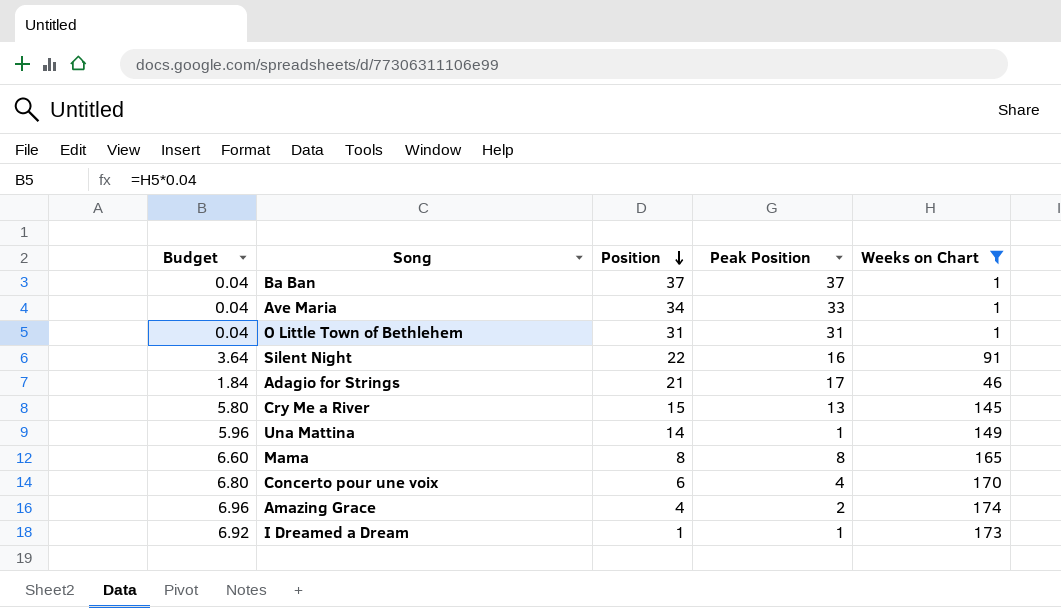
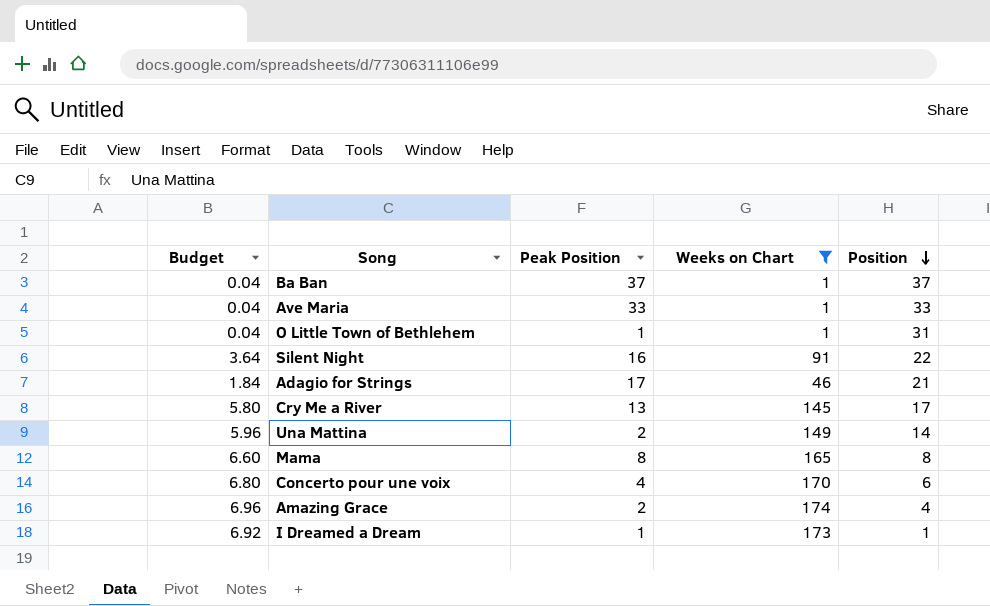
column Position | position: 3 -> 5
Ave Maria | Position: 34 -> 33
O Little Town of Bethlehem | Peak Position: 31 -> 1
Cry Me a River | Position: 15 -> 17
Una Mattina | Peak Position: 1 -> 2

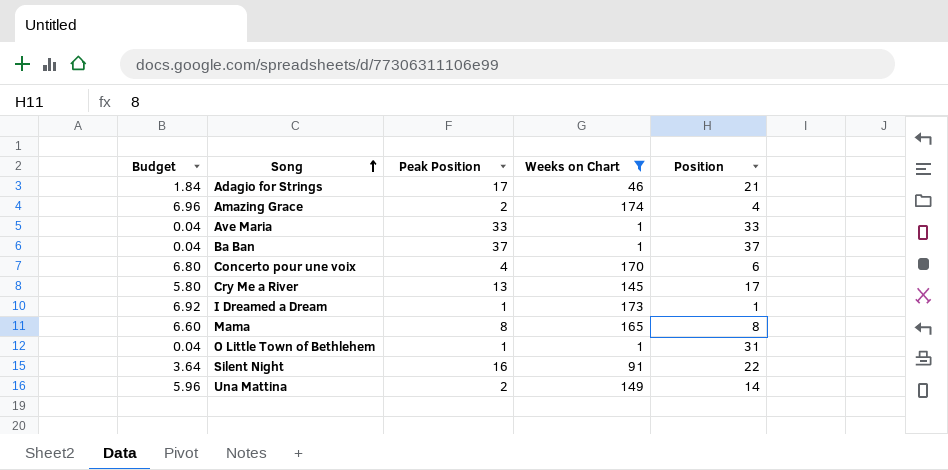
row order: Position descending -> Song ascending

